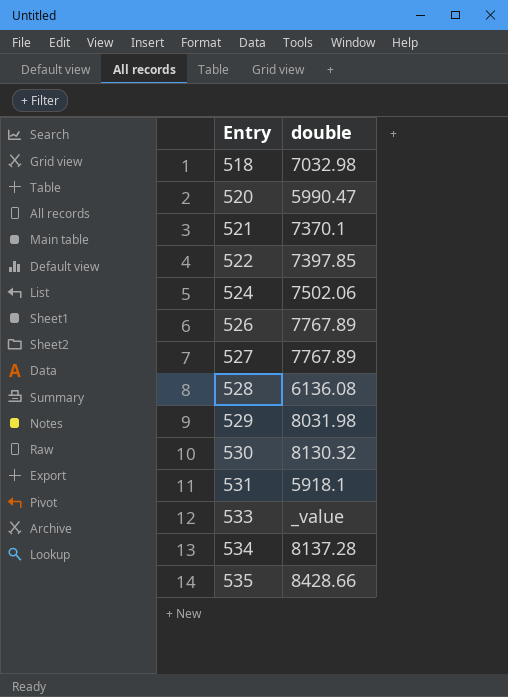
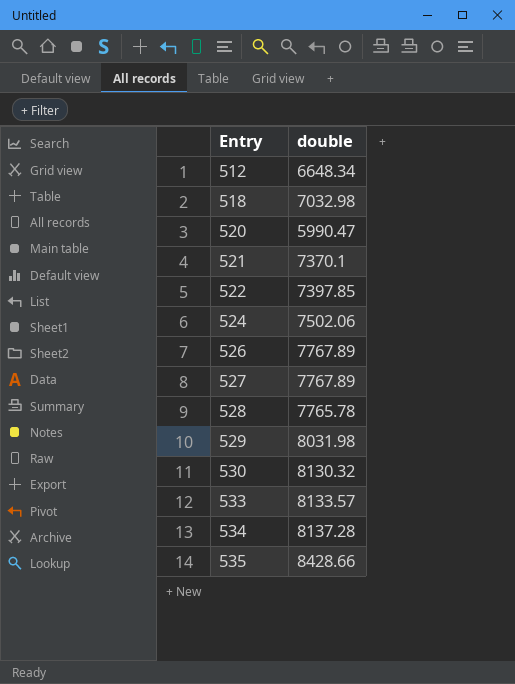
row 531: 5918.1 -> none
row 512: none -> 6648.34
528 | double: 6136.08 -> 7765.78
533 | double: _value -> 8133.57

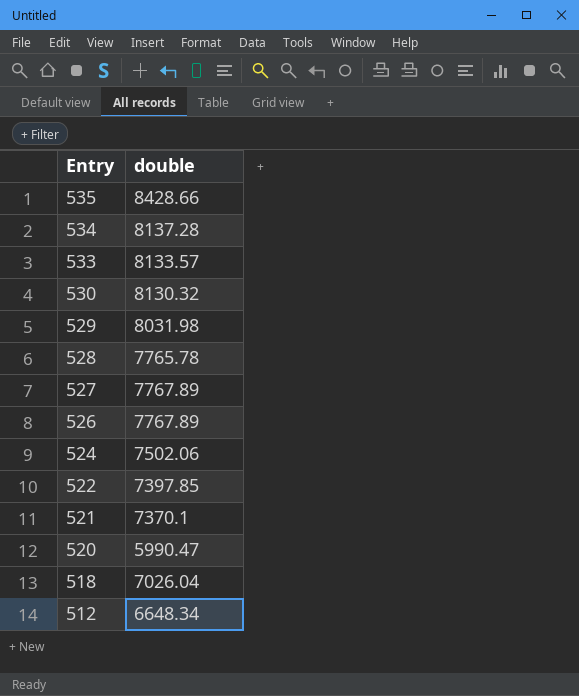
row order: Entry ascending -> Entry descending
518 | double: 7032.98 -> 7026.04

